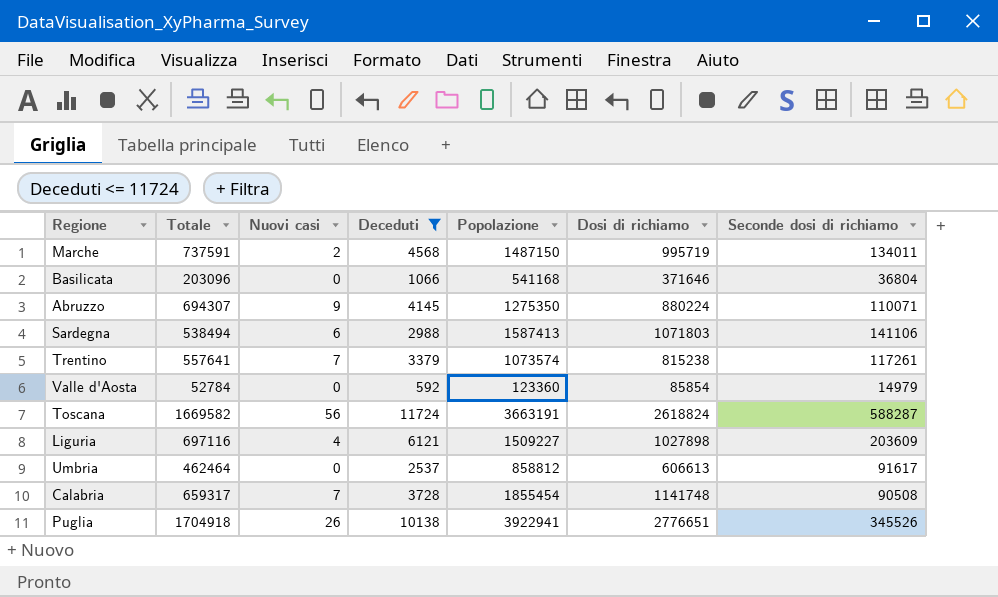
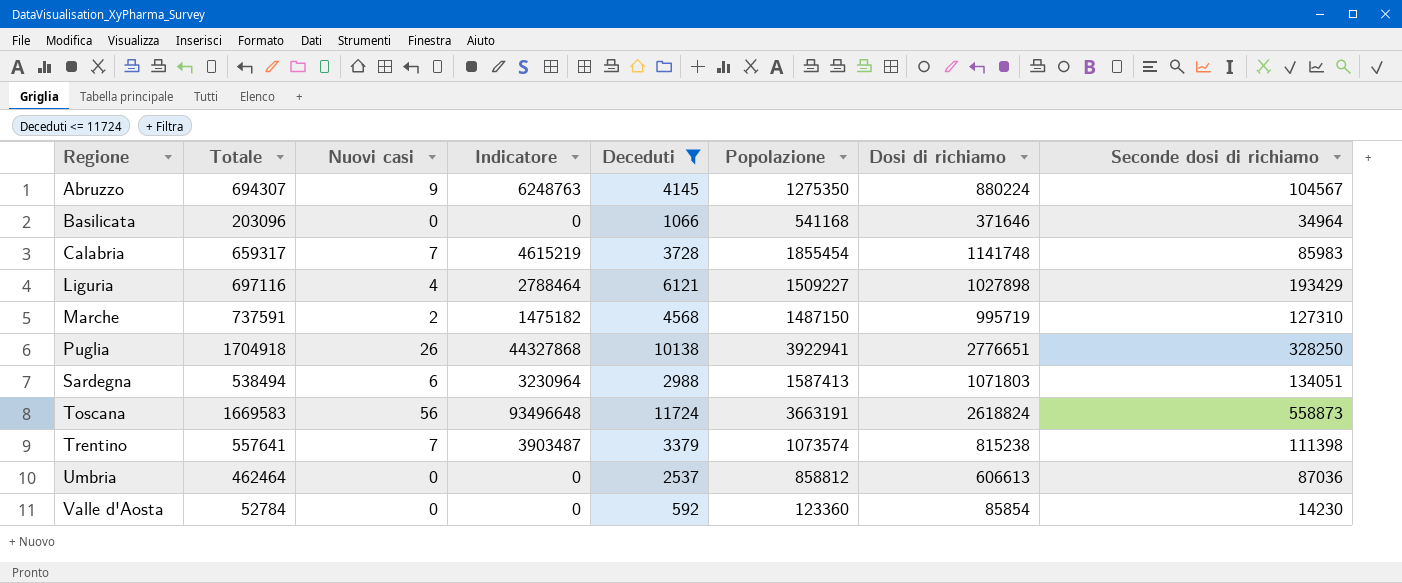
row order: none -> Regione ascending
column Indicatore | formula: none -> [Totale] * [Nuovi casi]
Abruzzo | Seconde dosi di richiamo: 110071 -> 104567
Basilicata | Seconde dosi di richiamo: 36804 -> 34964
Calabria | Seconde dosi di richiamo: 90508 -> 85983
Liguria | Seconde dosi di richiamo: 203609 -> 193429
Marche | Seconde dosi di richiamo: 134011 -> 127310
Puglia | Seconde dosi di richiamo: 345526 -> 328250
Sardegna | Seconde dosi di richiamo: 141106 -> 134051
Toscana | Totale: 1669582 -> 1669583
Toscana | Seconde dosi di richiamo: 588287 -> 558873
Trentino | Seconde dosi di richiamo: 117261 -> 111398
Umbria | Seconde dosi di richiamo: 91617 -> 87036
Valle d'Aosta | Seconde dosi di richiamo: 14979 -> 14230

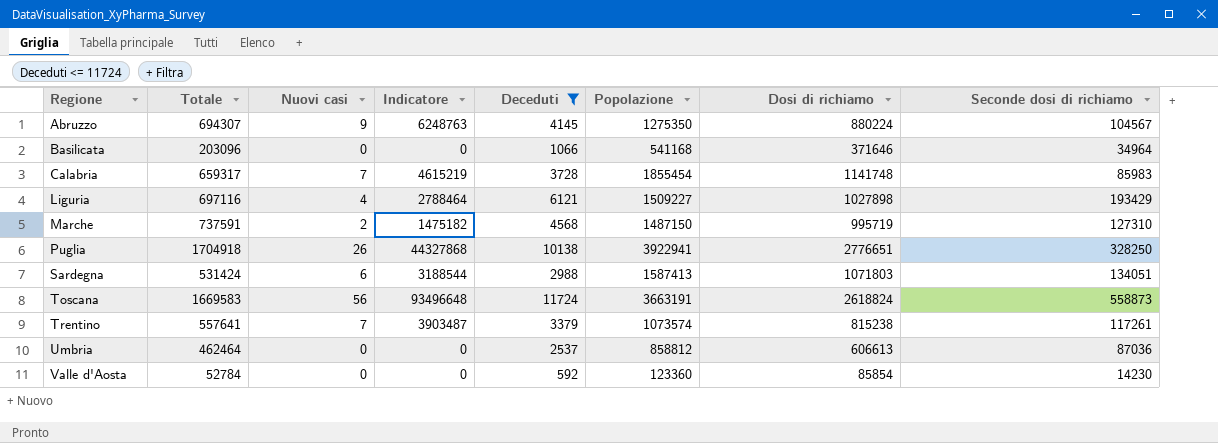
Sardegna | Totale: 538494 -> 531424
Sardegna | Indicatore: 3230964 -> 3188544
Trentino | Seconde dosi di richiamo: 111398 -> 117261

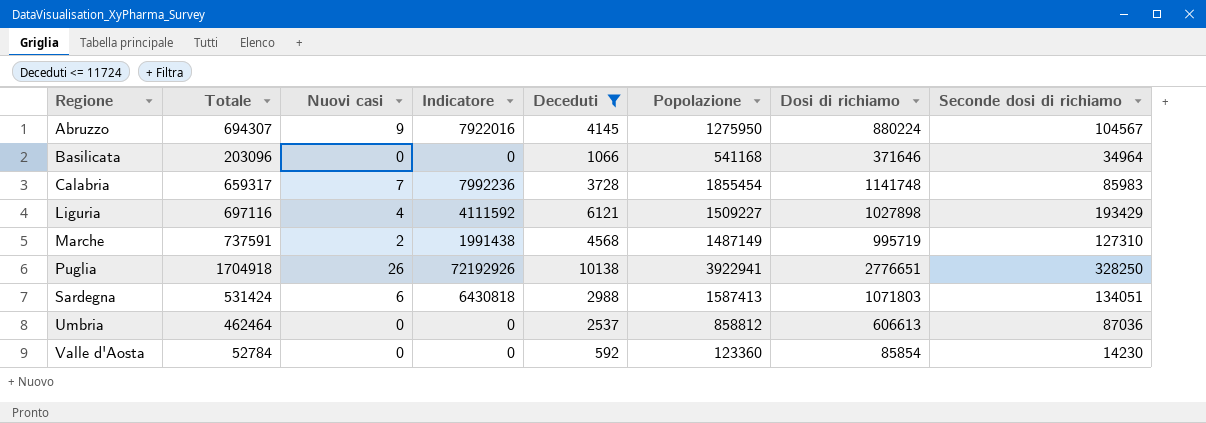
column Indicatore | formula: [Totale] * [Nuovi casi] -> [Nuovi casi] * [Dosi di richiamo]
row Toscana: 1669583 | 56 | 93496648 | 11724 | 3663191 | 2618824 | 558873 -> none
row Trentino: 557641 | 7 | 3903487 | 3379 | 1073574 | 815238 | 117261 -> none
Abruzzo | Popolazione: 1275350 -> 1275950
Marche | Popolazione: 1487150 -> 1487149

